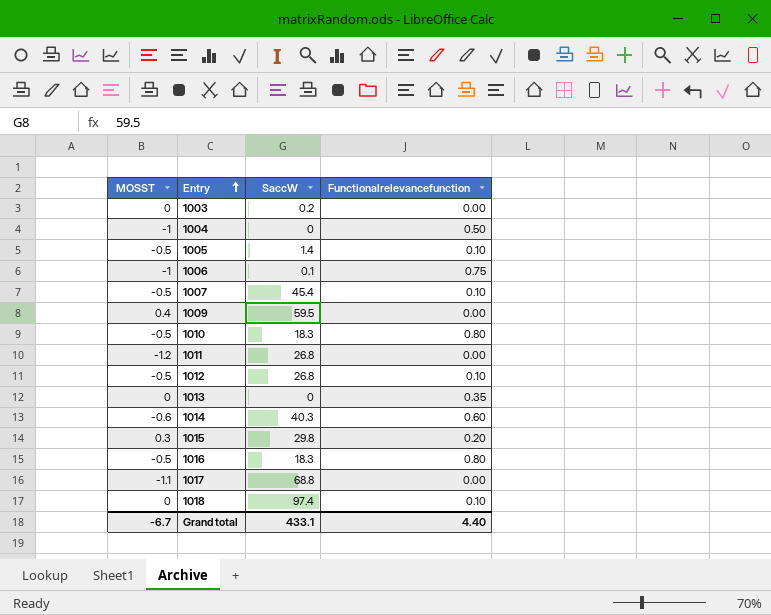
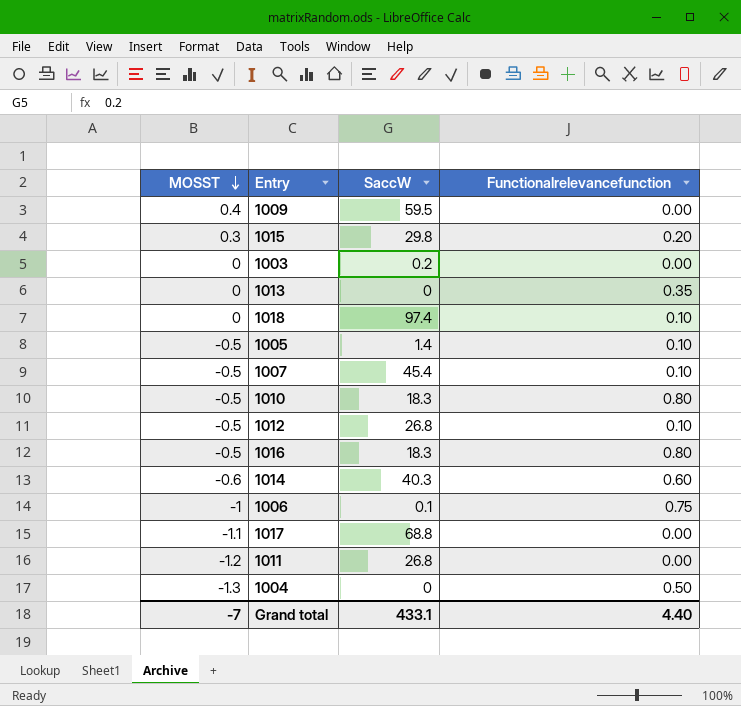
row order: Entry ascending -> MOSST descending
1004 | MOSST: -1 -> -1.3
Grand total | MOSST: -6.7 -> -7

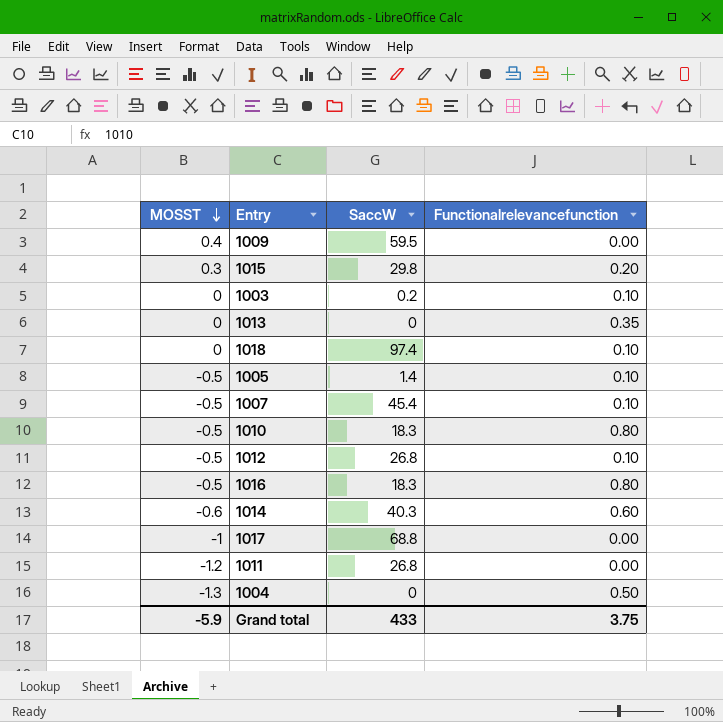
row 1006: -1 | 0.1 | 0.75 -> none
1003 | Functionalrelevancefunction: 0.00 -> 0.10
1017 | MOSST: -1.1 -> -1
Grand total | MOSST: -7 -> -5.9
Grand total | SaccW: 433.1 -> 433
Grand total | Functionalrelevancefunction: 4.40 -> 3.75

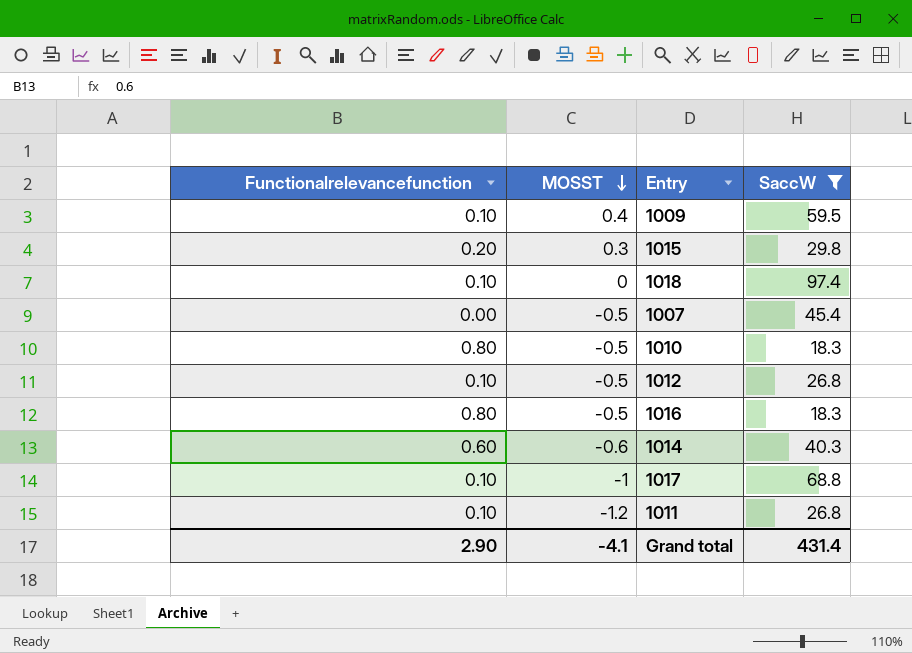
filter: none -> SaccW >= 18.3
column Functionalrelevancefunction | position: 4 -> 1
1009 | Functionalrelevancefunction: 0.00 -> 0.10
1007 | Functionalrelevancefunction: 0.10 -> 0.00
1017 | Functionalrelevancefunction: 0.00 -> 0.10
1011 | Functionalrelevancefunction: 0.00 -> 0.10
Grand total | Functionalrelevancefunction: 3.75 -> 2.90
Grand total | MOSST: -5.9 -> -4.1
Grand total | SaccW: 433 -> 431.4

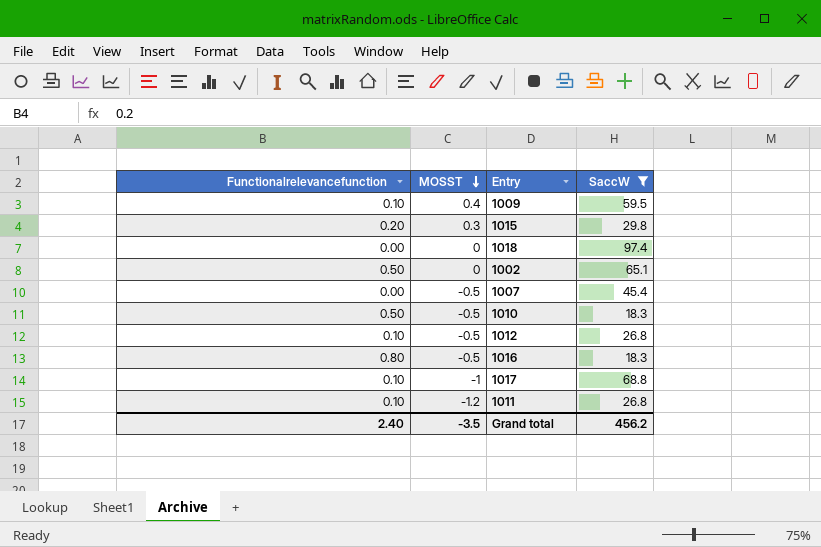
row 1014: 0.60 | -0.6 | 40.3 -> none
1018 | Functionalrelevancefunction: 0.10 -> 0.00
row 1002: none -> 0.50 | 0 | 65.1
1010 | Functionalrelevancefunction: 0.80 -> 0.50
Grand total | Functionalrelevancefunction: 2.90 -> 2.40
Grand total | MOSST: -4.1 -> -3.5
Grand total | SaccW: 431.4 -> 456.2

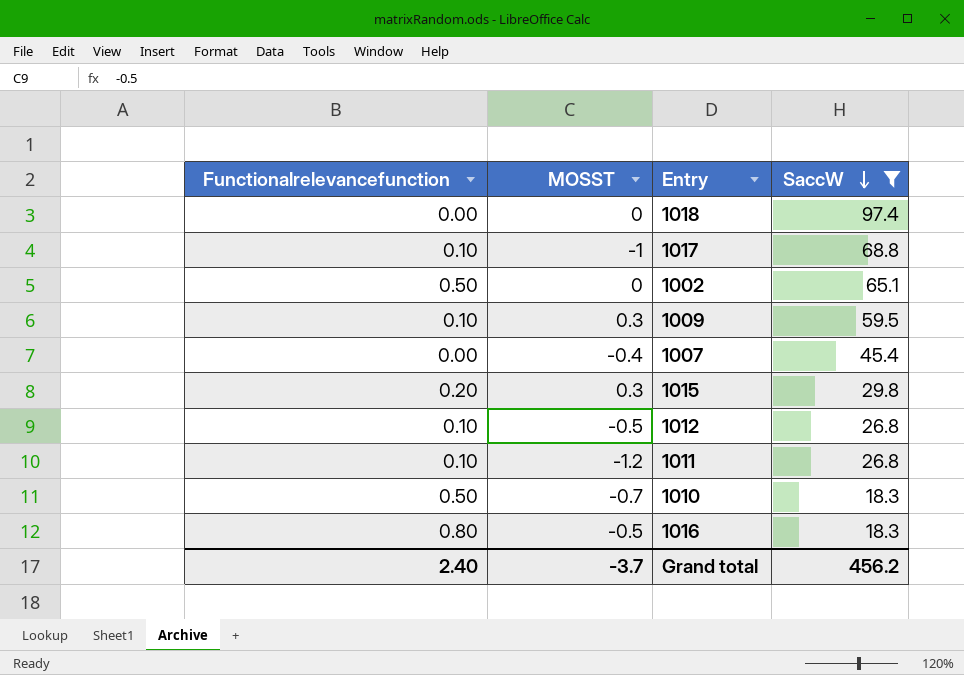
row order: MOSST descending -> SaccW descending
1009 | MOSST: 0.4 -> 0.3
1007 | MOSST: -0.5 -> -0.4
1010 | MOSST: -0.5 -> -0.7
Grand total | MOSST: -3.5 -> -3.7

